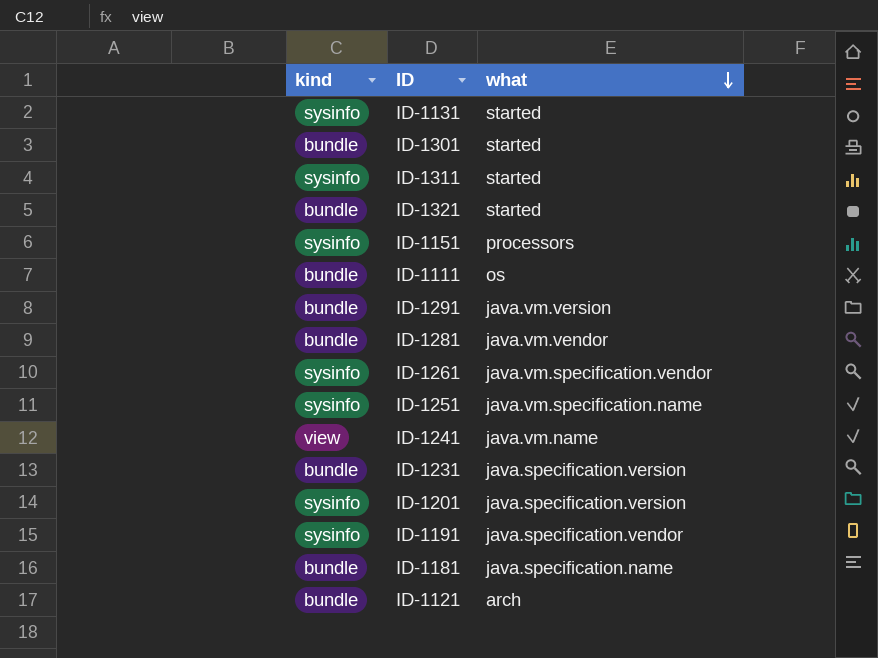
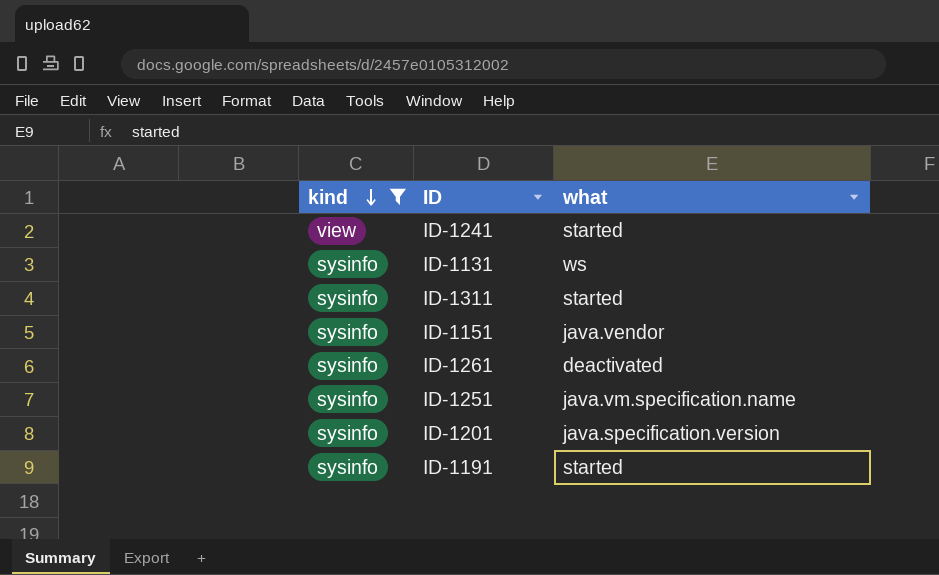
filter: none -> kind != bundle
row order: what descending -> kind descending
ID-1241 | what: java.vm.name -> started
ID-1131 | what: started -> ws
ID-1151 | what: processors -> java.vendor
ID-1261 | what: java.vm.specification.vendor -> deactivated
ID-1191 | what: java.specification.vendor -> started

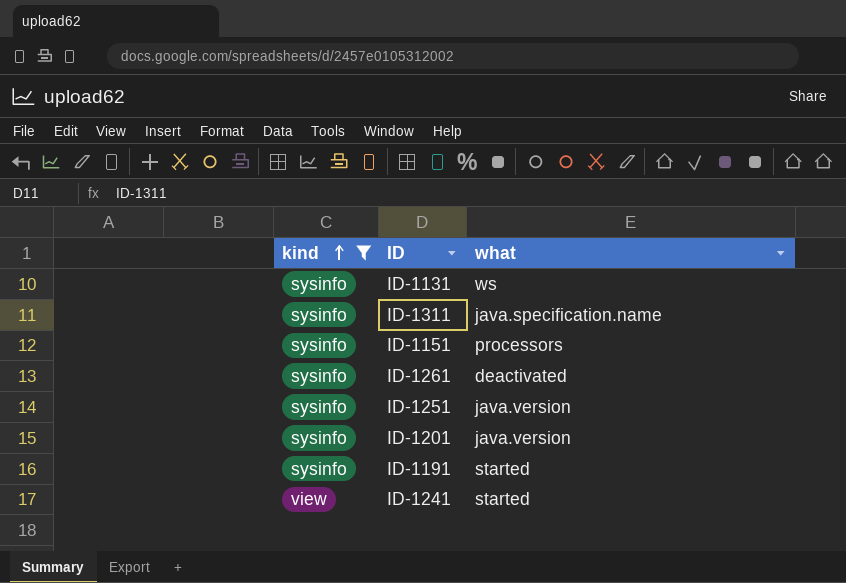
row order: kind descending -> kind ascending
ID-1311 | what: started -> java.specification.name
ID-1151 | what: java.vendor -> processors
ID-1251 | what: java.vm.specification.name -> java.version
ID-1201 | what: java.specification.version -> java.version

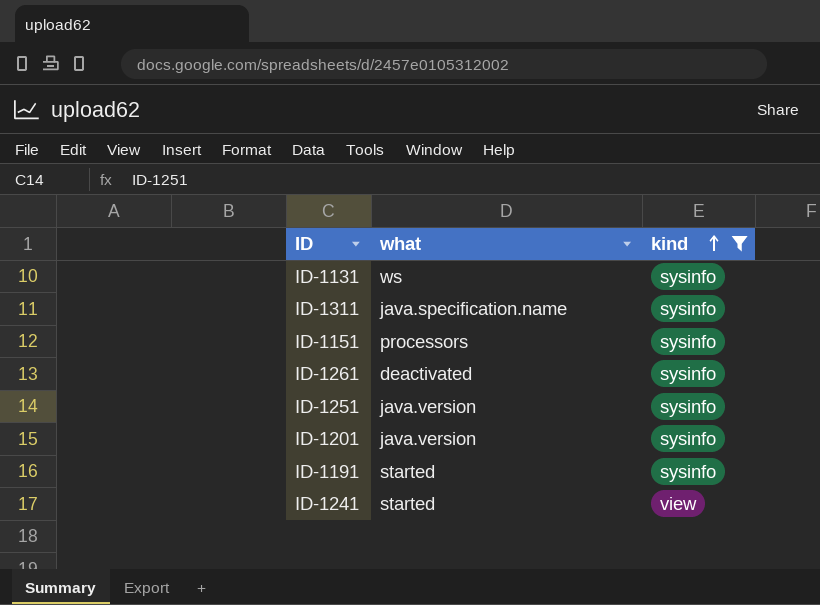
column kind | position: 1 -> 3

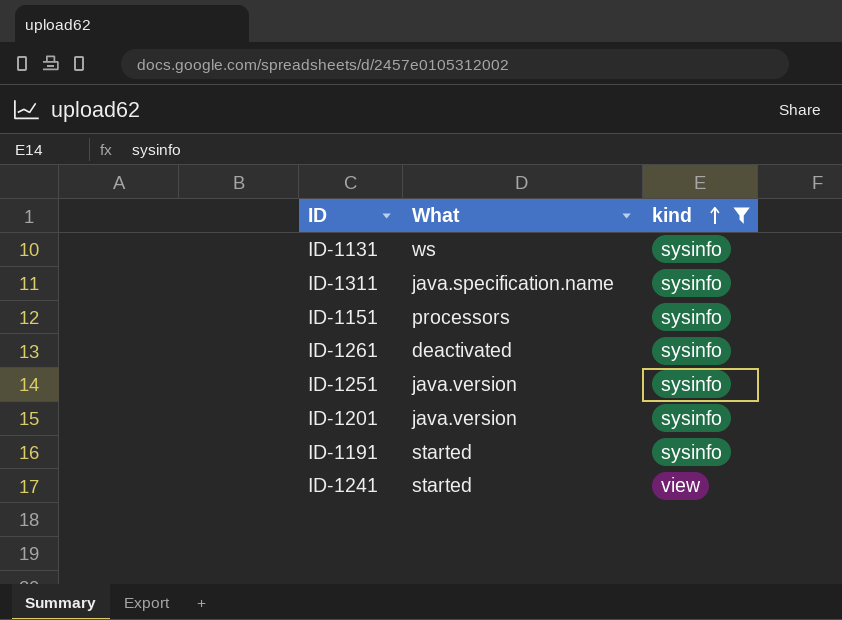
column name: what -> What

